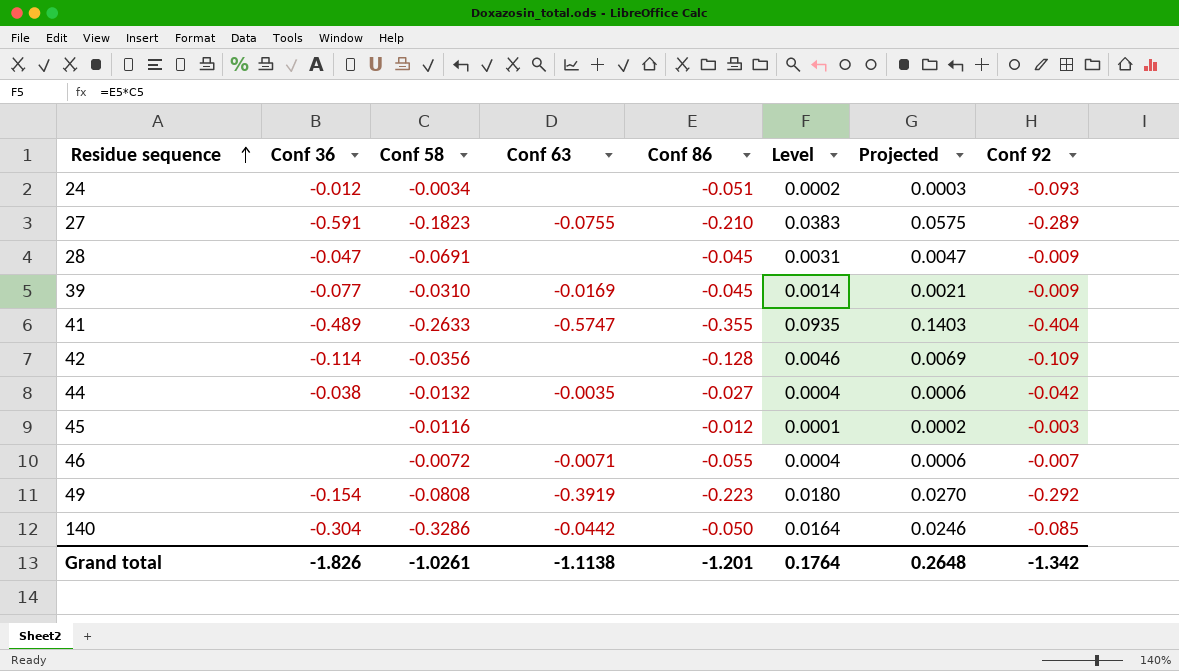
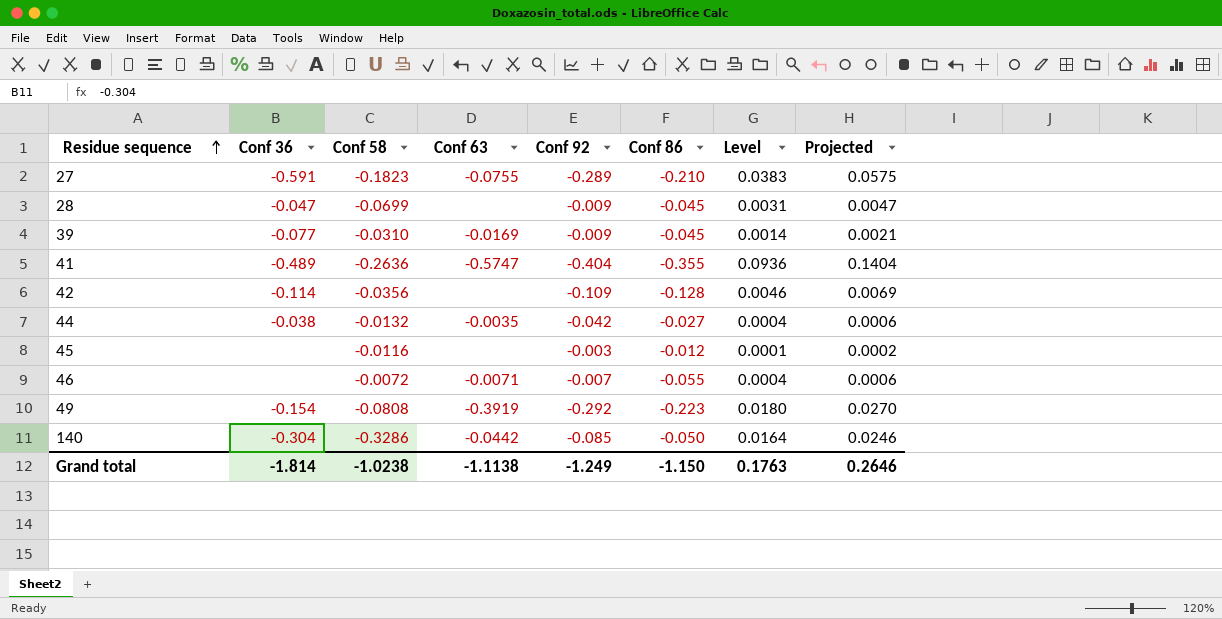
column Conf 92 | position: 8 -> 5
row 24: -0.012 | -0.0034 | none | -0.051 | 0.0002 | 0.0003 | -0.093 -> none
28 | Conf 58: -0.0691 -> -0.0699
41 | Conf 58: -0.2633 -> -0.2636
41 | Level: 0.0935 -> 0.0936
41 | Projected: 0.1403 -> 0.1404
Grand total | Conf 36: -1.826 -> -1.814
Grand total | Conf 58: -1.0261 -> -1.0238
Grand total | Conf 92: -1.342 -> -1.249
Grand total | Conf 86: -1.201 -> -1.150
Grand total | Level: 0.1764 -> 0.1763
Grand total | Projected: 0.2648 -> 0.2646

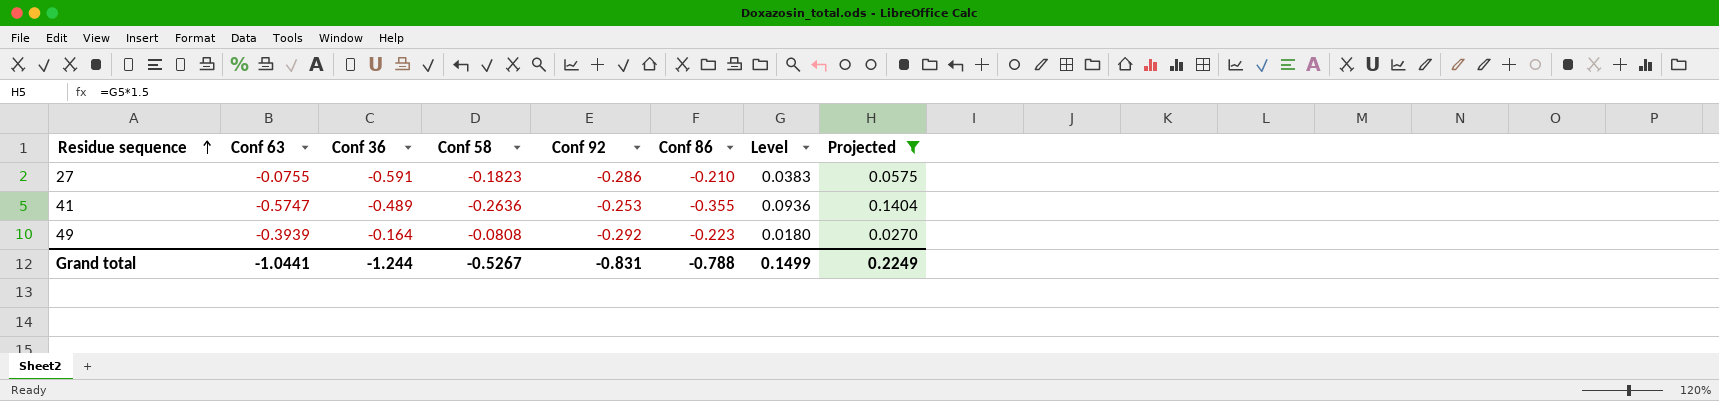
filter: none -> Projected >= 0.0270
column Conf 63 | position: 4 -> 2
27 | Conf 92: -0.289 -> -0.286
41 | Conf 92: -0.404 -> -0.253
49 | Conf 63: -0.3919 -> -0.3939
49 | Conf 36: -0.154 -> -0.164
Grand total | Conf 63: -1.1138 -> -1.0441
Grand total | Conf 36: -1.814 -> -1.244
Grand total | Conf 58: -1.0238 -> -0.5267
Grand total | Conf 92: -1.249 -> -0.831
Grand total | Conf 86: -1.150 -> -0.788
Grand total | Level: 0.1763 -> 0.1499
Grand total | Projected: 0.2646 -> 0.2249

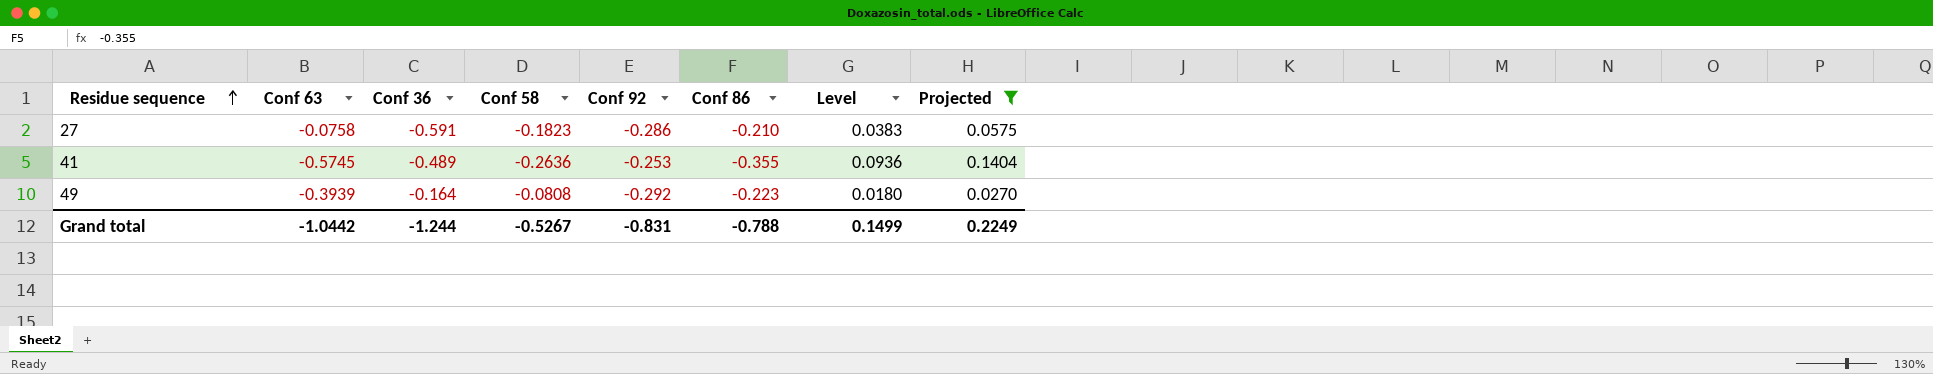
27 | Conf 63: -0.0755 -> -0.0758
41 | Conf 63: -0.5747 -> -0.5745
Grand total | Conf 63: -1.0441 -> -1.0442

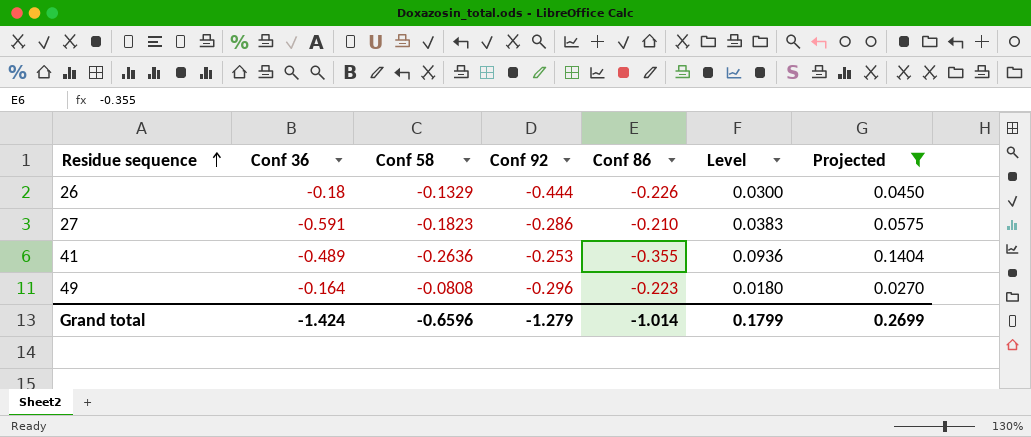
column Conf 63 | position: 2 -> none
row 26: none -> -0.18 | -0.1329 | -0.444 | -0.226 | 0.0300 | 0.0450
49 | Conf 92: -0.292 -> -0.296
Grand total | Conf 36: -1.244 -> -1.424
Grand total | Conf 58: -0.5267 -> -0.6596
Grand total | Conf 92: -0.831 -> -1.279
Grand total | Conf 86: -0.788 -> -1.014
Grand total | Level: 0.1499 -> 0.1799
Grand total | Projected: 0.2249 -> 0.2699

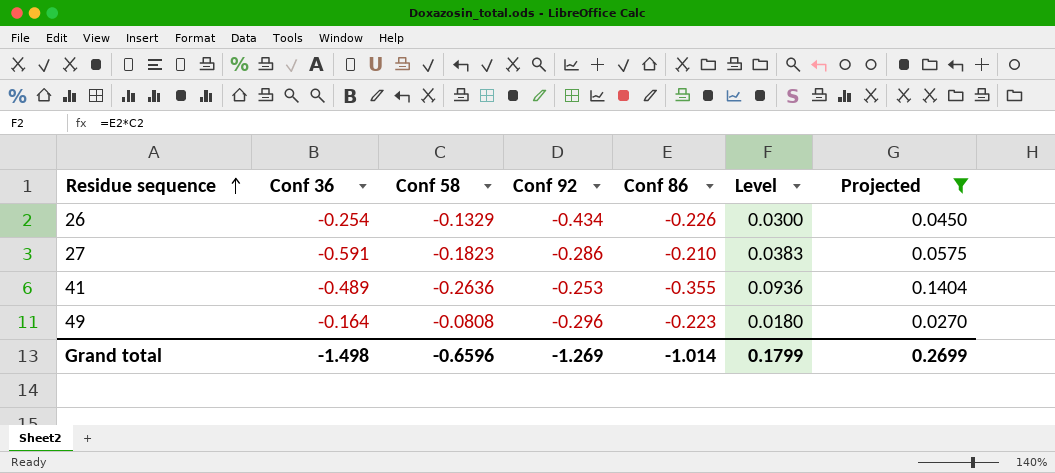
26 | Conf 36: -0.18 -> -0.254
26 | Conf 92: -0.444 -> -0.434
Grand total | Conf 36: -1.424 -> -1.498
Grand total | Conf 92: -1.279 -> -1.269

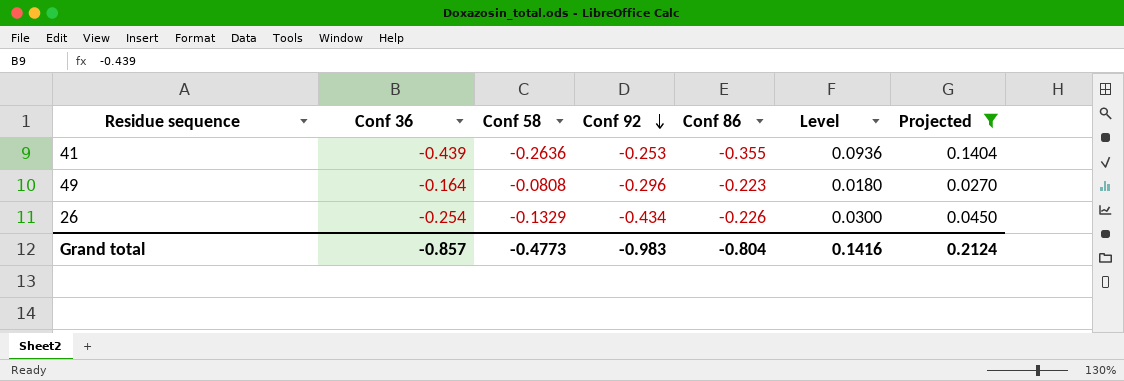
row order: Residue sequence ascending -> Conf 92 descending
row 27: -0.591 | -0.1823 | -0.286 | -0.210 | 0.0383 | 0.0575 -> none
41 | Conf 36: -0.489 -> -0.439
Grand total | Conf 36: -1.498 -> -0.857
Grand total | Conf 58: -0.6596 -> -0.4773
Grand total | Conf 92: -1.269 -> -0.983
Grand total | Conf 86: -1.014 -> -0.804
Grand total | Level: 0.1799 -> 0.1416
Grand total | Projected: 0.2699 -> 0.2124

